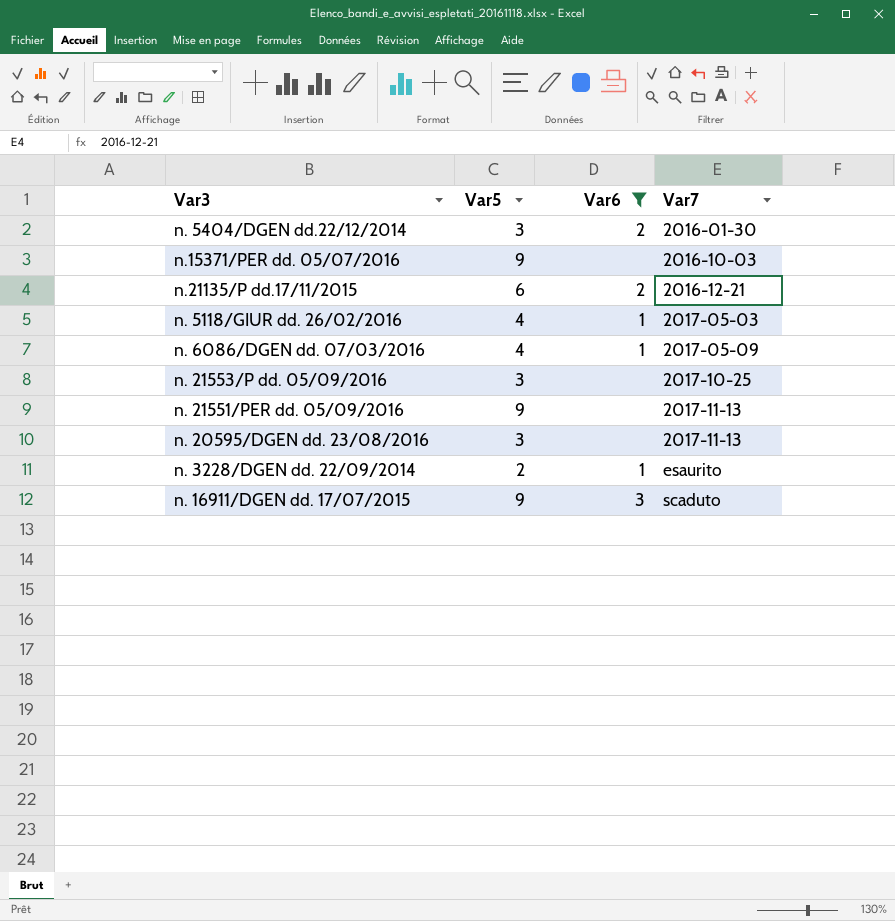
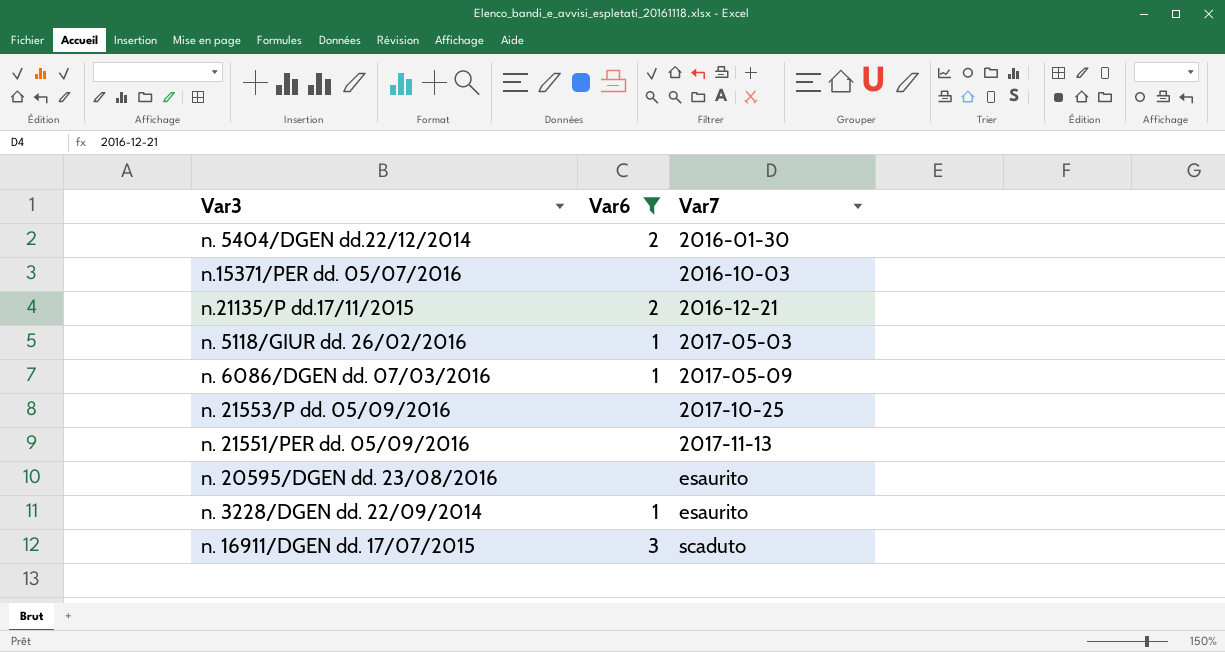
column Var5 | position: 2 -> none
n. 20595/DGEN dd. 23/08/2016 | Var7: 2017-11-13 -> esaurito

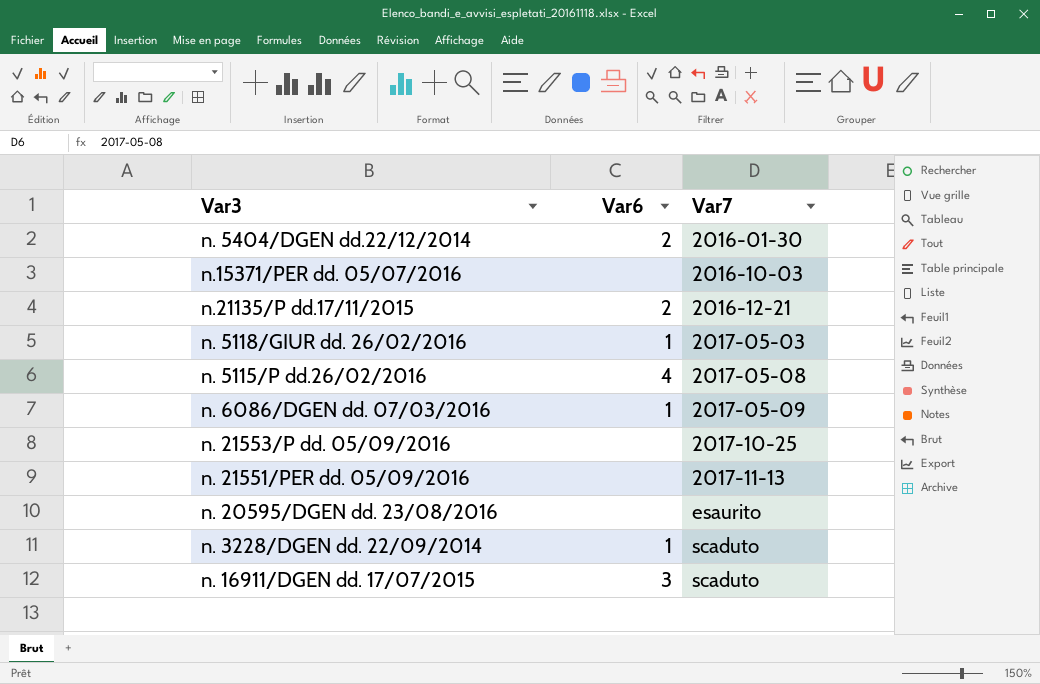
filter: Var6 != 4 -> none
n. 3228/DGEN dd. 22/09/2014 | Var7: esaurito -> scaduto

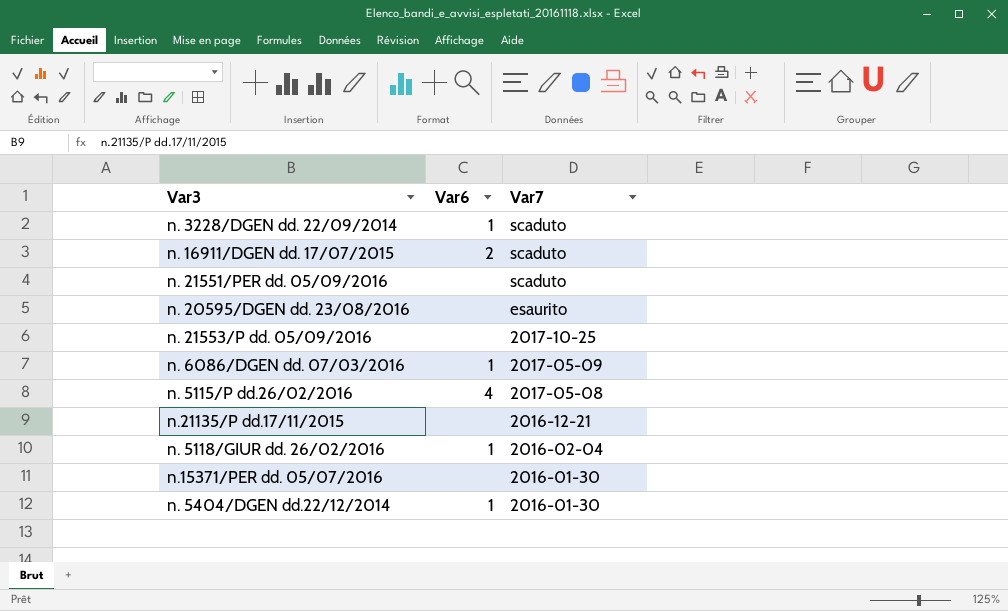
row order: Var7 ascending -> Var7 descending
n. 16911/DGEN dd. 17/07/2015 | Var6: 3 -> 2
n. 21551/PER dd. 05/09/2016 | Var7: 2017-11-13 -> scaduto
n.21135/P dd.17/11/2015 | Var6: 2 -> none
n. 5118/GIUR dd. 26/02/2016 | Var7: 2017-05-03 -> 2016-02-04
n.15371/PER dd. 05/07/2016 | Var7: 2016-10-03 -> 2016-01-30
n. 5404/DGEN dd.22/12/2014 | Var6: 2 -> 1

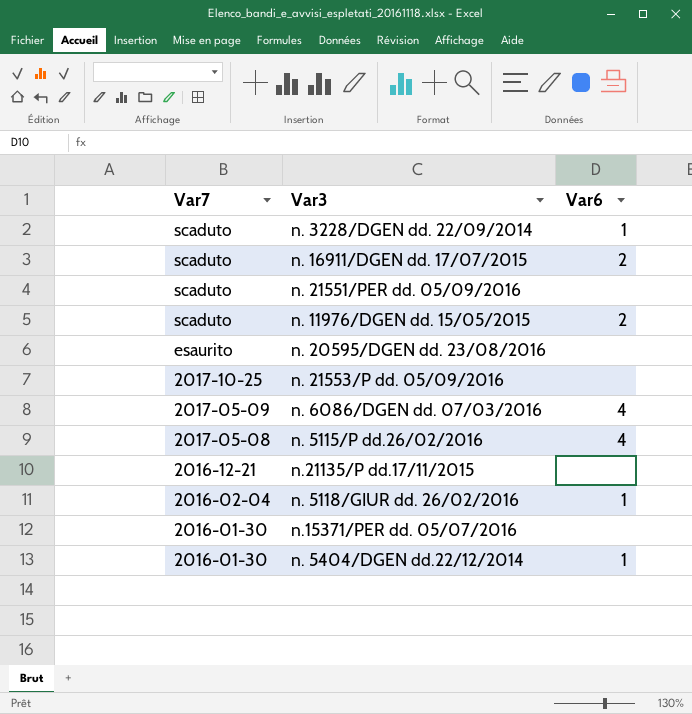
column Var7 | position: 3 -> 1
row n. 11976/DGEN dd. 15/05/2015: none -> scaduto | 2
n. 6086/DGEN dd. 07/03/2016 | Var6: 1 -> 4

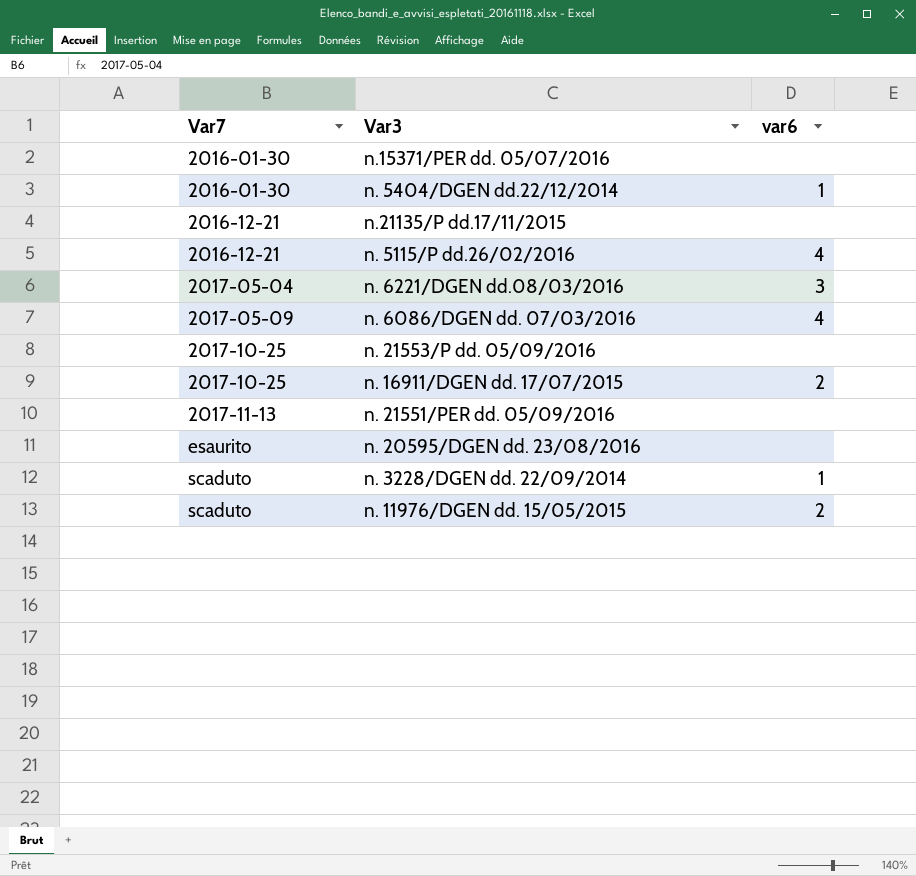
row order: Var7 descending -> Var7 ascending
column name: Var6 -> var6
row n. 5118/GIUR dd. 26/02/2016: 2016-02-04 | 1 -> none
n. 5115/P dd.26/02/2016 | Var7: 2017-05-08 -> 2016-12-21
row n. 6221/DGEN dd.08/03/2016: none -> 2017-05-04 | 3
n. 16911/DGEN dd. 17/07/2015 | Var7: scaduto -> 2017-10-25
n. 21551/PER dd. 05/09/2016 | Var7: scaduto -> 2017-11-13

